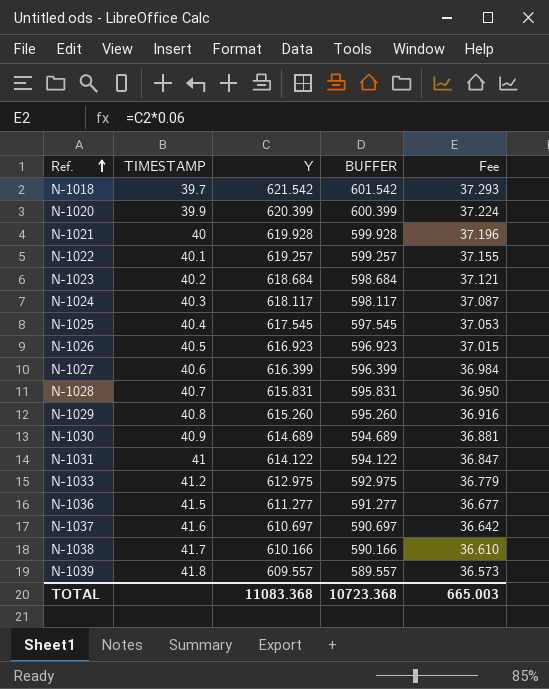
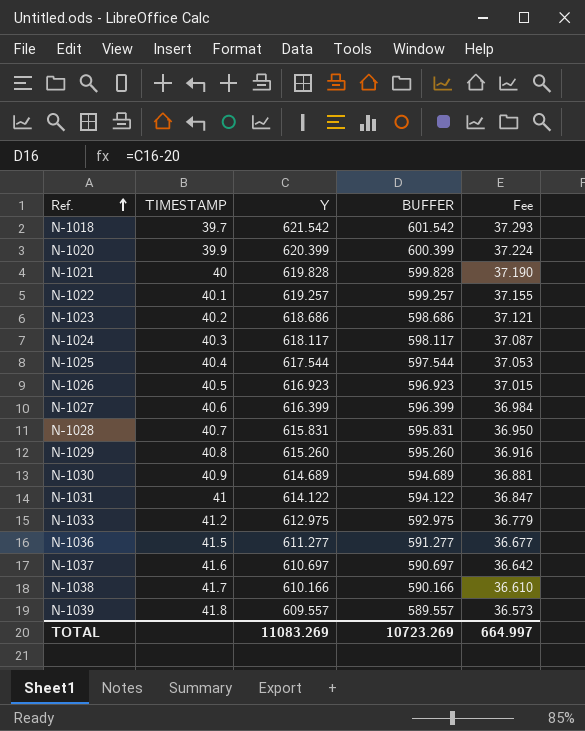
N-1021 | Y: 619.928 -> 619.828
N-1021 | BUFFER: 599.928 -> 599.828
N-1021 | Fee: 37.196 -> 37.190
N-1023 | Y: 618.684 -> 618.686
N-1023 | BUFFER: 598.684 -> 598.686
N-1025 | Y: 617.545 -> 617.544
N-1025 | BUFFER: 597.545 -> 597.544
TOTAL | Y: 11083.368 -> 11083.269
TOTAL | BUFFER: 10723.368 -> 10723.269
TOTAL | Fee: 665.003 -> 664.997

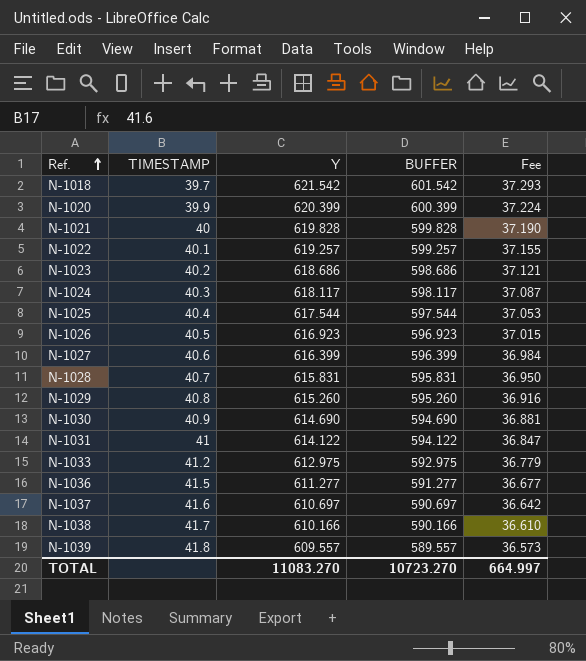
N-1030 | Y: 614.689 -> 614.690
N-1030 | BUFFER: 594.689 -> 594.690
TOTAL | Y: 11083.269 -> 11083.270
TOTAL | BUFFER: 10723.269 -> 10723.270

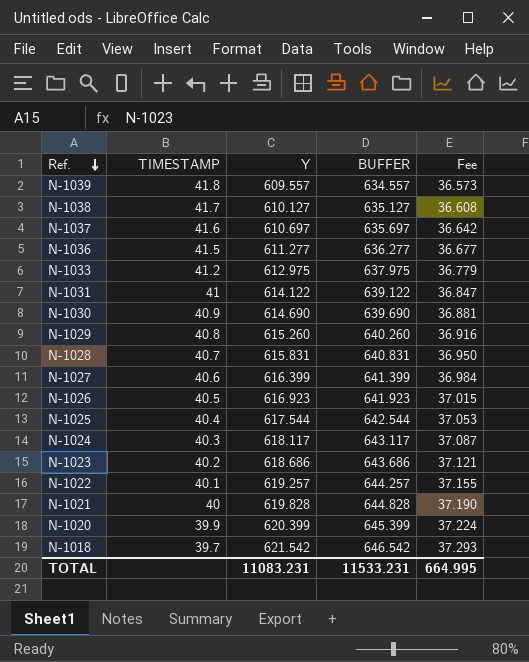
row order: Ref. ascending -> Ref. descending
column BUFFER | formula: [Y] - 20 -> [Y] + 25
N-1038 | Y: 610.166 -> 610.127
N-1038 | Fee: 36.610 -> 36.608
TOTAL | Y: 11083.270 -> 11083.231
TOTAL | BUFFER: 10723.270 -> 11533.231
TOTAL | Fee: 664.997 -> 664.995

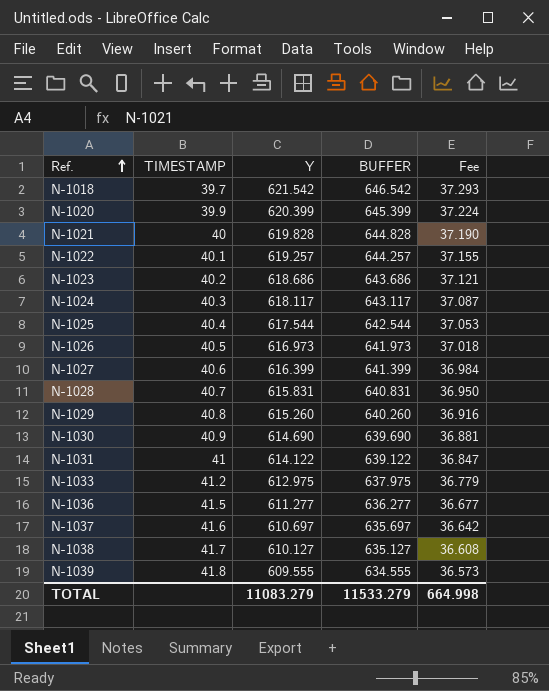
row order: Ref. descending -> Ref. ascending
N-1026 | Y: 616.923 -> 616.973
N-1026 | BUFFER: 641.923 -> 641.973
N-1026 | Fee: 37.015 -> 37.018
N-1039 | Y: 609.557 -> 609.555
N-1039 | BUFFER: 634.557 -> 634.555
TOTAL | Y: 11083.231 -> 11083.279
TOTAL | BUFFER: 11533.231 -> 11533.279
TOTAL | Fee: 664.995 -> 664.998

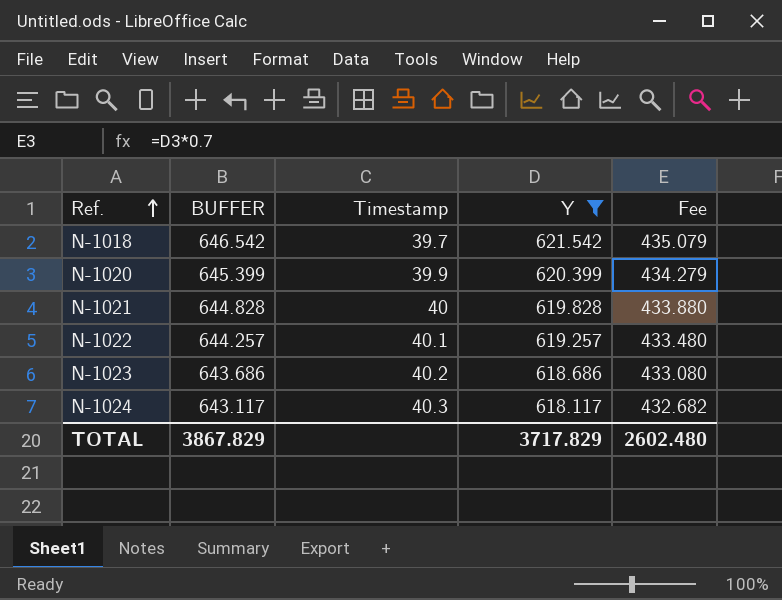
filter: none -> Y >= 618.117
column BUFFER | position: 4 -> 2
column name: TIMESTAMP -> Timestamp
column Fee | formula: [Y] * 0.06 -> [Y] * 0.7
TOTAL | BUFFER: 11533.279 -> 3867.829
TOTAL | Y: 11083.279 -> 3717.829
TOTAL | Fee: 664.998 -> 2602.480

